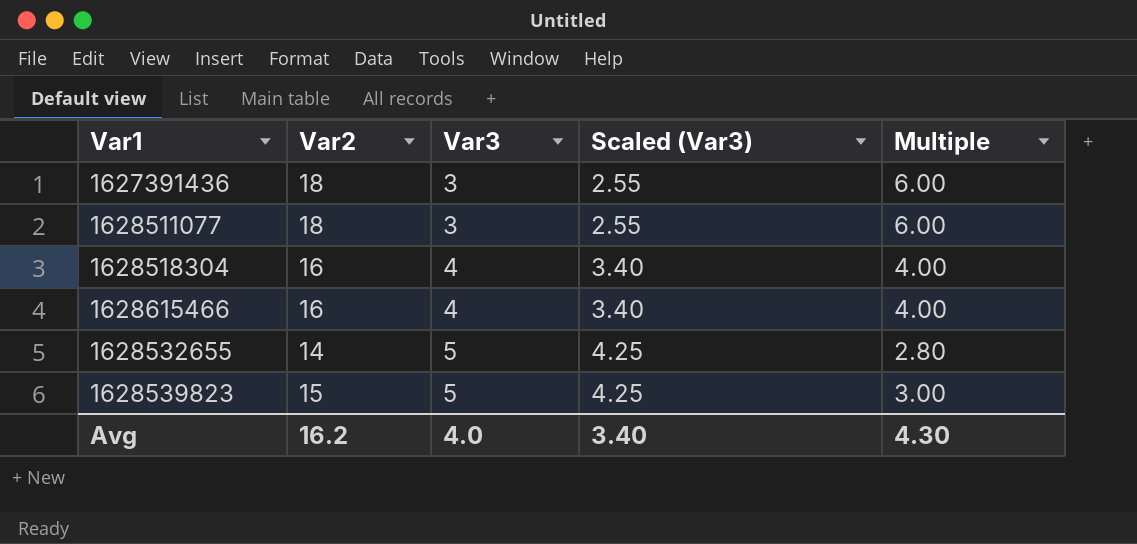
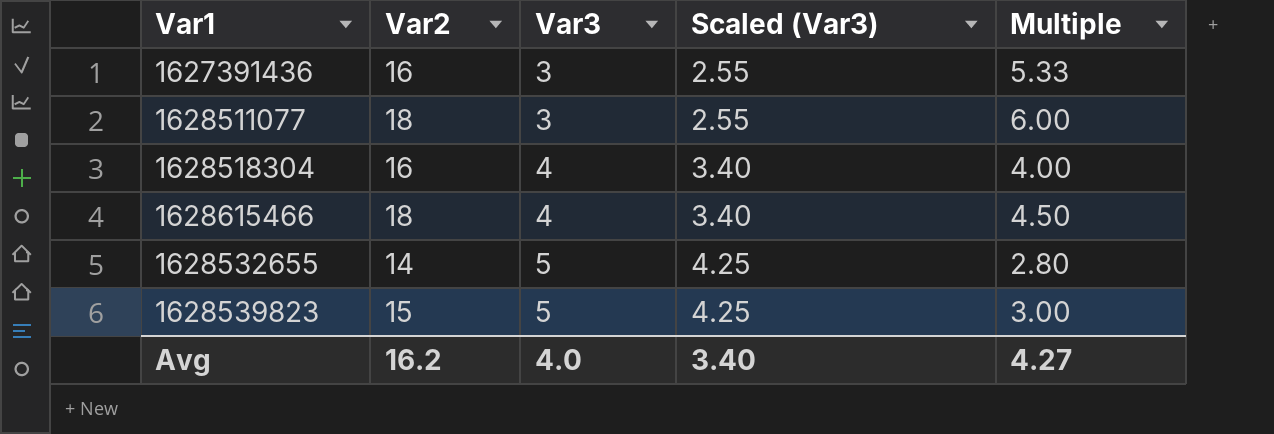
1627391436 | Var2: 18 -> 16
1627391436 | Multiple: 6.00 -> 5.33
1628615466 | Var2: 16 -> 18
1628615466 | Multiple: 4.00 -> 4.50
Avg | Multiple: 4.30 -> 4.27

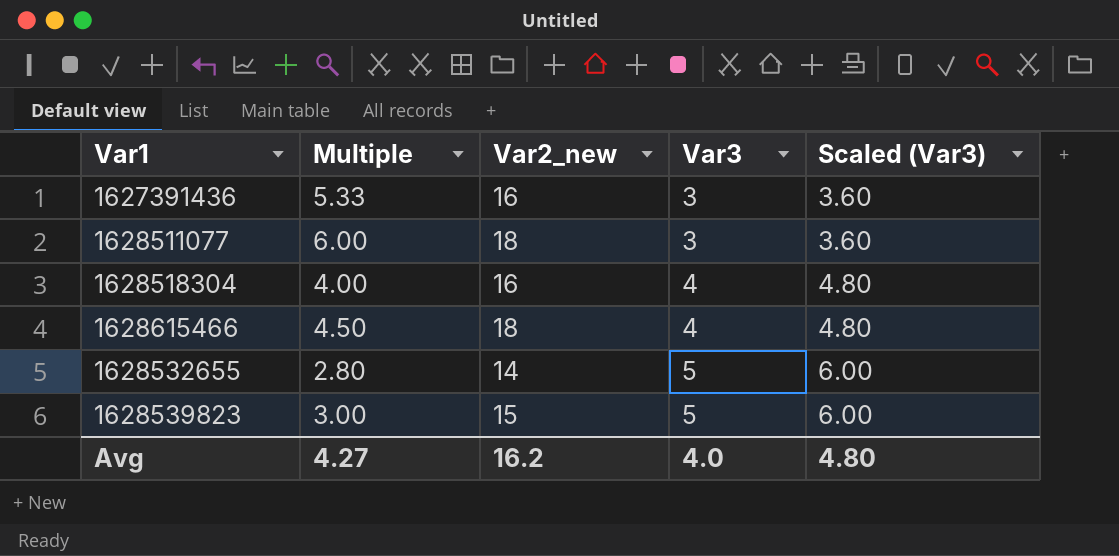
column Multiple | position: 5 -> 2
column name: Var2 -> Var2_new
column Scaled (Var3) | formula: [Var3] * 0.85 -> [Var3] * 1.2
Avg | Scaled (Var3): 3.40 -> 4.80

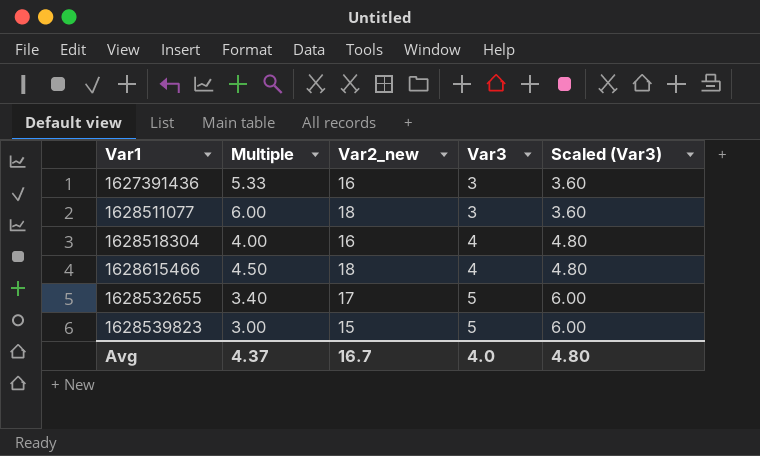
1628532655 | Multiple: 2.80 -> 3.40
1628532655 | Var2_new: 14 -> 17
Avg | Multiple: 4.27 -> 4.37
Avg | Var2_new: 16.2 -> 16.7

